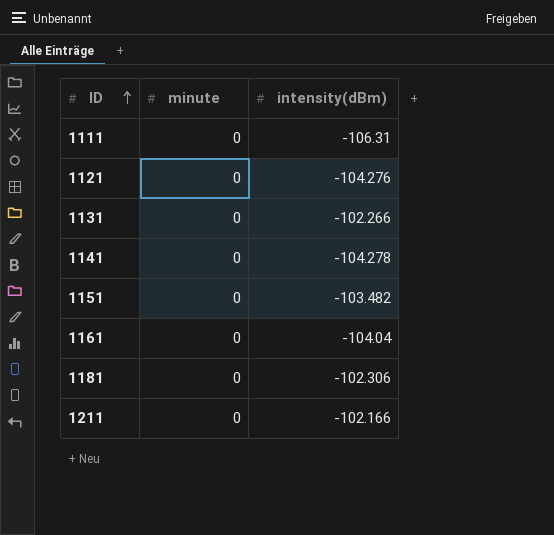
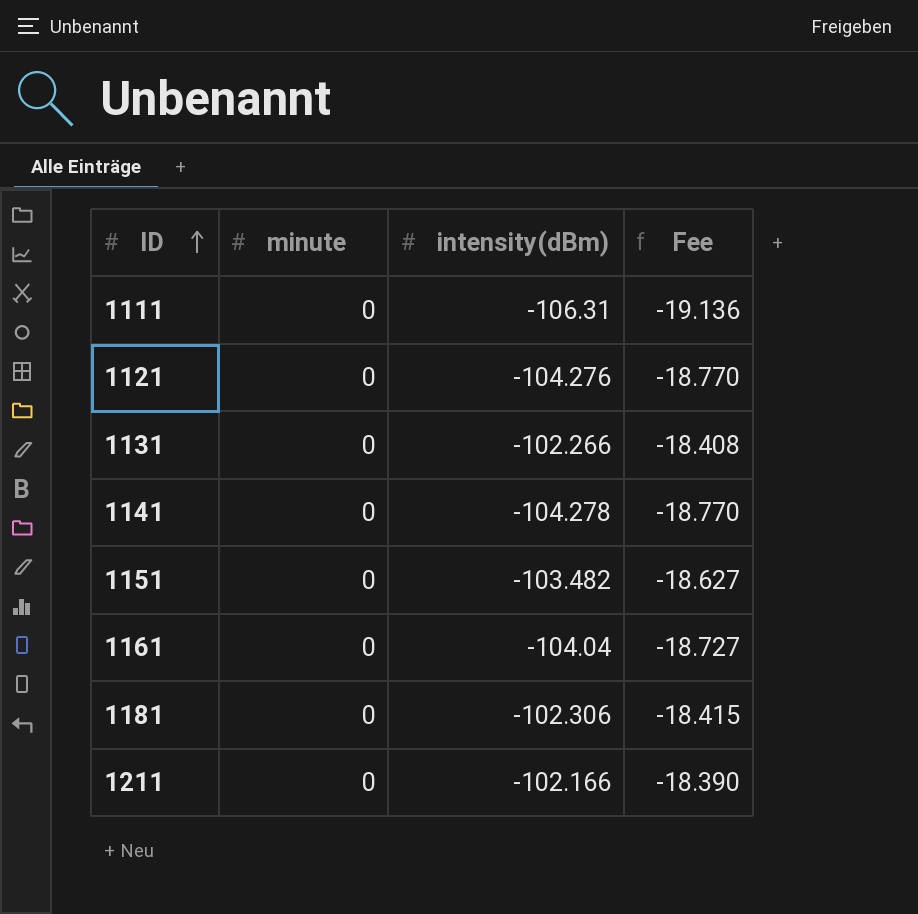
column Fee | formula: none -> [intensity(dBm)] * 0.18

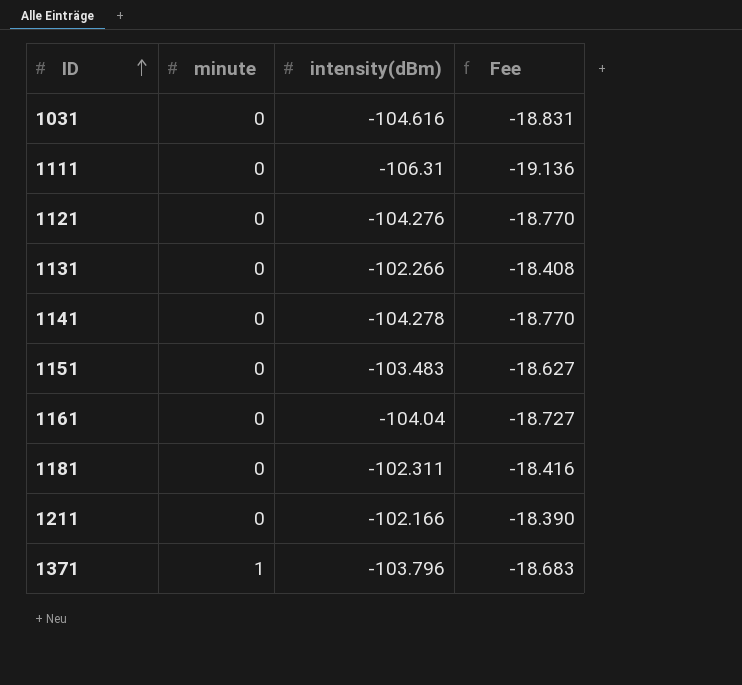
row 1031: none -> 0 | -104.616 | -18.831
1151 | intensity(dBm): -103.482 -> -103.483
1181 | intensity(dBm): -102.306 -> -102.311
1181 | Fee: -18.415 -> -18.416
row 1371: none -> 1 | -103.796 | -18.683

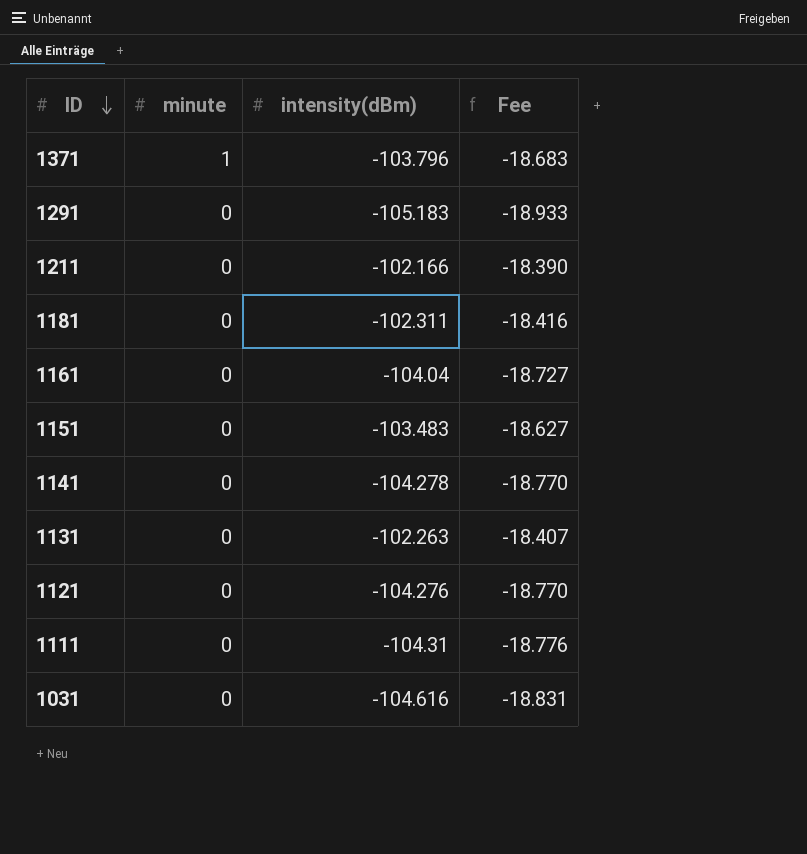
row order: ID ascending -> ID descending
row 1291: none -> 0 | -105.183 | -18.933
1131 | intensity(dBm): -102.266 -> -102.263
1131 | Fee: -18.408 -> -18.407
1111 | intensity(dBm): -106.31 -> -104.31
1111 | Fee: -19.136 -> -18.776

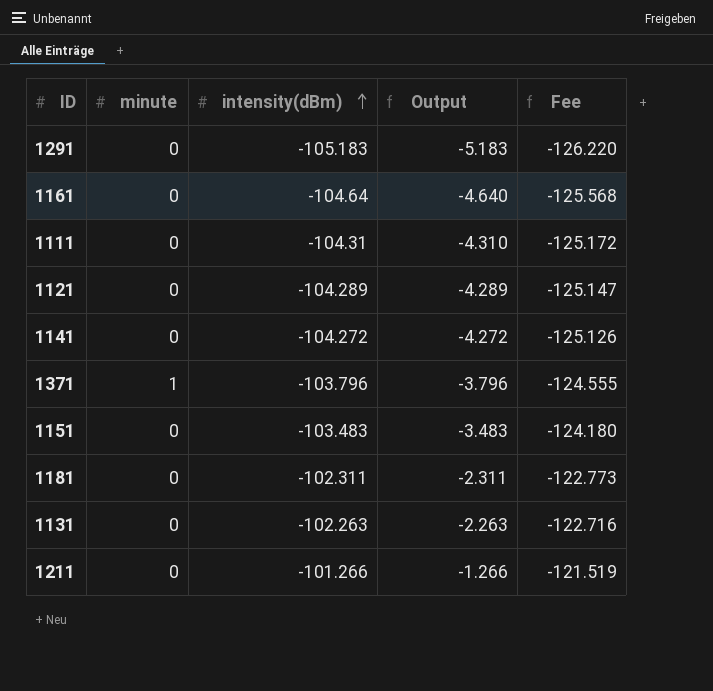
row order: ID descending -> intensity(dBm) ascending
column Output | formula: none -> [intensity(dBm)] + 100
column Fee | formula: [intensity(dBm)] * 0.18 -> [intensity(dBm)] * 1.2
row 1031: 0 | -104.616 | -18.831 -> none
1161 | intensity(dBm): -104.04 -> -104.64
1121 | intensity(dBm): -104.276 -> -104.289
1141 | intensity(dBm): -104.278 -> -104.272
1211 | intensity(dBm): -102.166 -> -101.266

